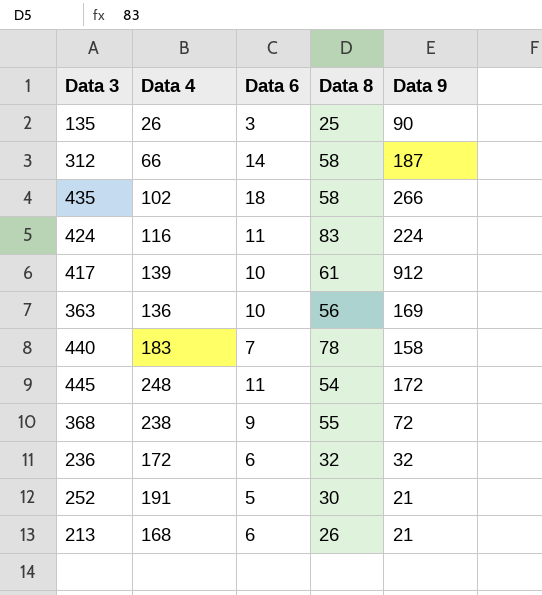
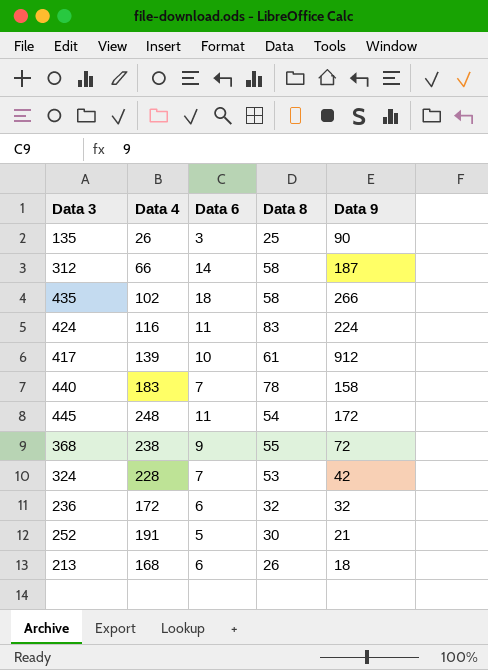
row 363: 136 | 10 | 56 | 169 -> none
row 324: none -> 228 | 7 | 53 | 42
213 | Data 9: 21 -> 18

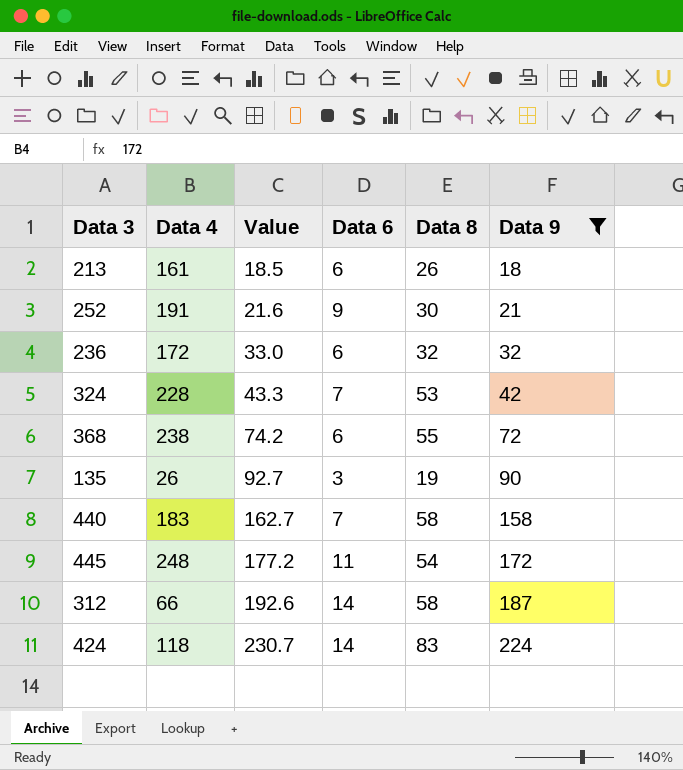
filter: none -> Data 9 <= 224
row order: none -> Value ascending
column Value | formula: none -> [Data 9] * 1.03
213 | Data 4: 168 -> 161
252 | Data 6: 5 -> 9
368 | Data 6: 9 -> 6
135 | Data 8: 25 -> 19
440 | Data 8: 78 -> 58
424 | Data 4: 116 -> 118
424 | Data 6: 11 -> 14

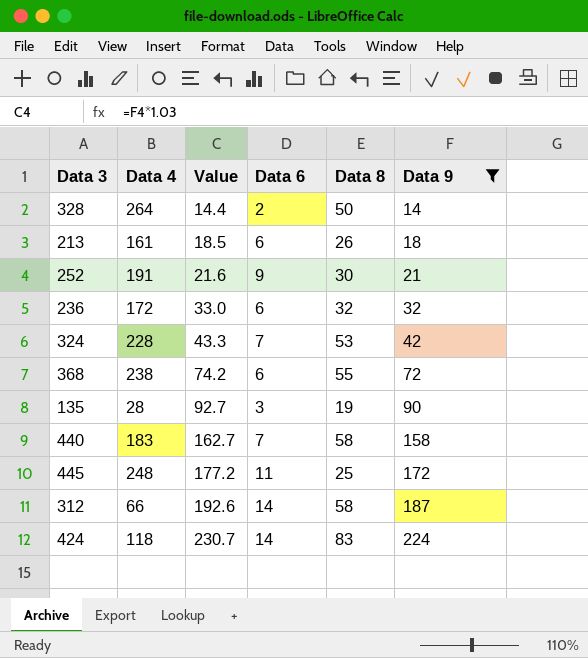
row 328: none -> 264 | 14.4 | 2 | 50 | 14
135 | Data 4: 26 -> 28
445 | Data 8: 54 -> 25

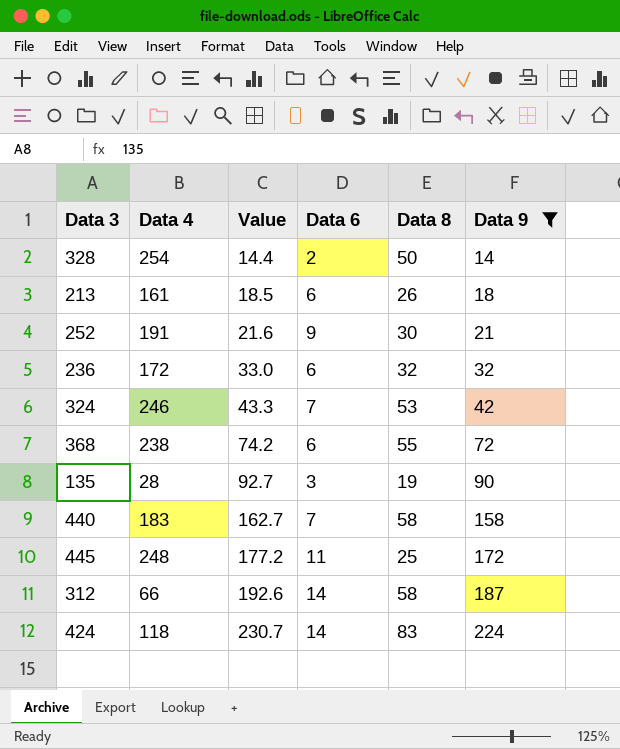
328 | Data 4: 264 -> 254
324 | Data 4: 228 -> 246

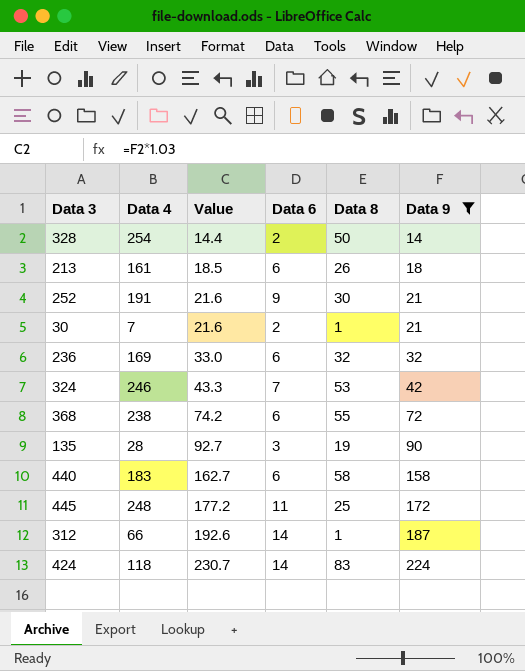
row 30: none -> 7 | 21.6 | 2 | 1 | 21
236 | Data 4: 172 -> 169
440 | Data 6: 7 -> 6
312 | Data 8: 58 -> 1

